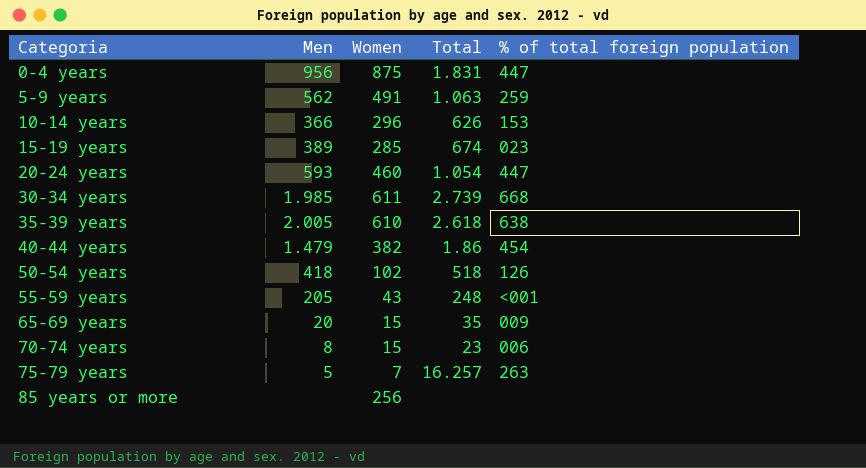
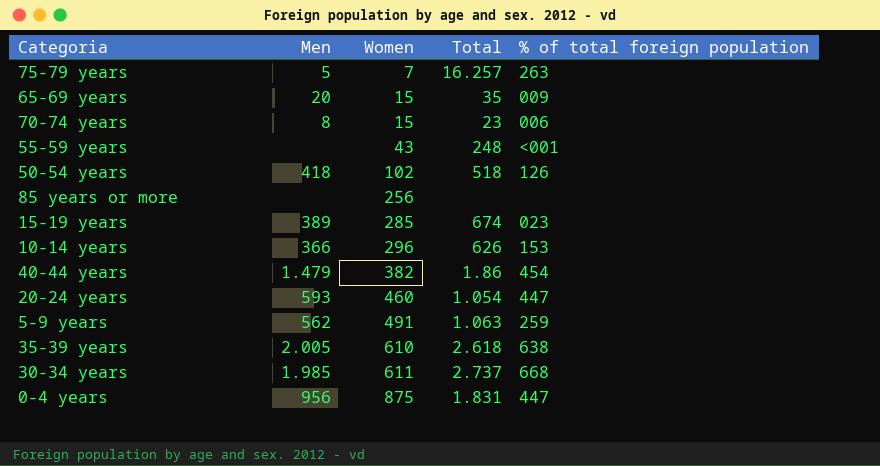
row order: Categoria ascending -> Women ascending
55-59 years | Men: 205 -> none
30-34 years | Total: 2.739 -> 2.737

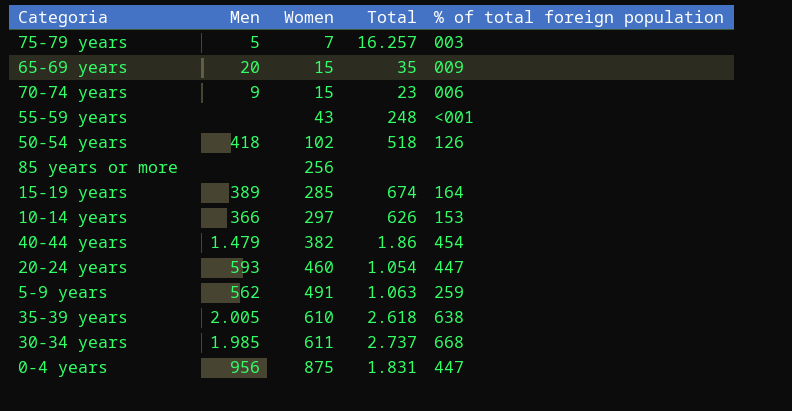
75-79 years | % of total foreign population: 263 -> 003
70-74 years | Men: 8 -> 9
15-19 years | % of total foreign population: 023 -> 164
10-14 years | Women: 296 -> 297

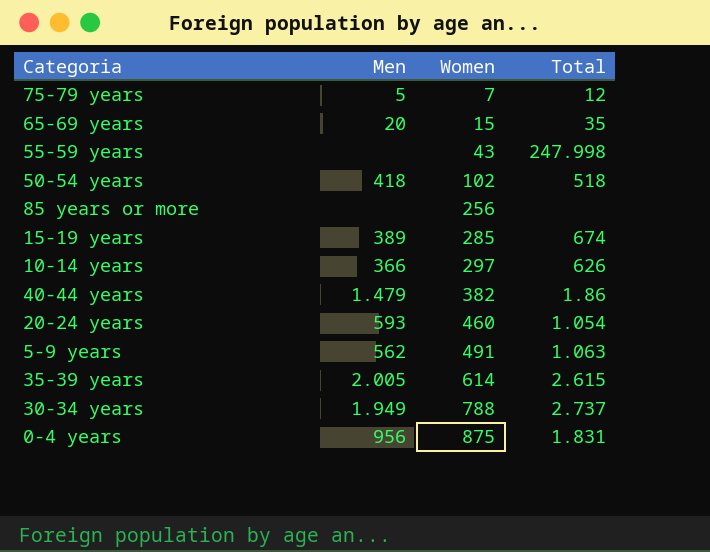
column % of total foreign population | position: 5 -> none
row 70-74 years: 9 | 15 | 23 | 006 -> none
75-79 years | Total: 16.257 -> 12
55-59 years | Total: 248 -> 247.998
35-39 years | Women: 610 -> 614
35-39 years | Total: 2.618 -> 2.615
30-34 years | Men: 1.985 -> 1.949
30-34 years | Women: 611 -> 788

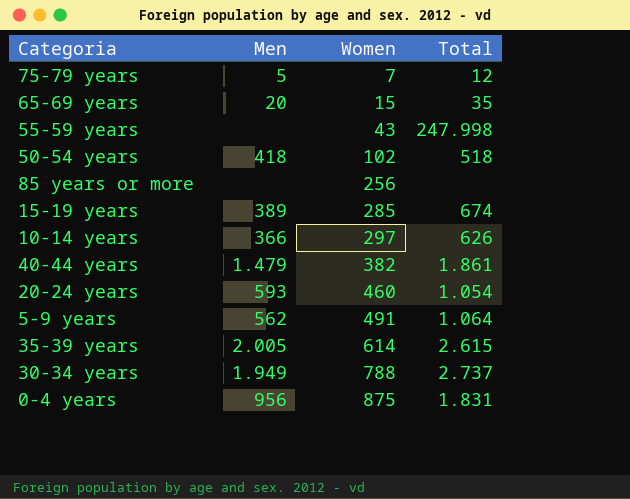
40-44 years | Total: 1.86 -> 1.861
5-9 years | Total: 1.063 -> 1.064

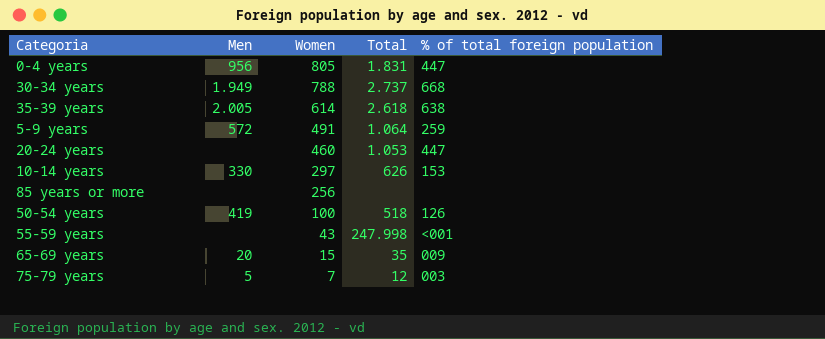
row order: Women ascending -> Women descending
column % of total foreign population | position: none -> 5
row 15-19 years: 389 | 285 | 674 -> none
row 40-44 years: 1.479 | 382 | 1.861 -> none
0-4 years | Women: 875 -> 805
35-39 years | Total: 2.615 -> 2.618
5-9 years | Men: 562 -> 572
20-24 years | Men: 593 -> none
20-24 years | Total: 1.054 -> 1.053
10-14 years | Men: 366 -> 330
50-54 years | Men: 418 -> 419
50-54 years | Women: 102 -> 100

